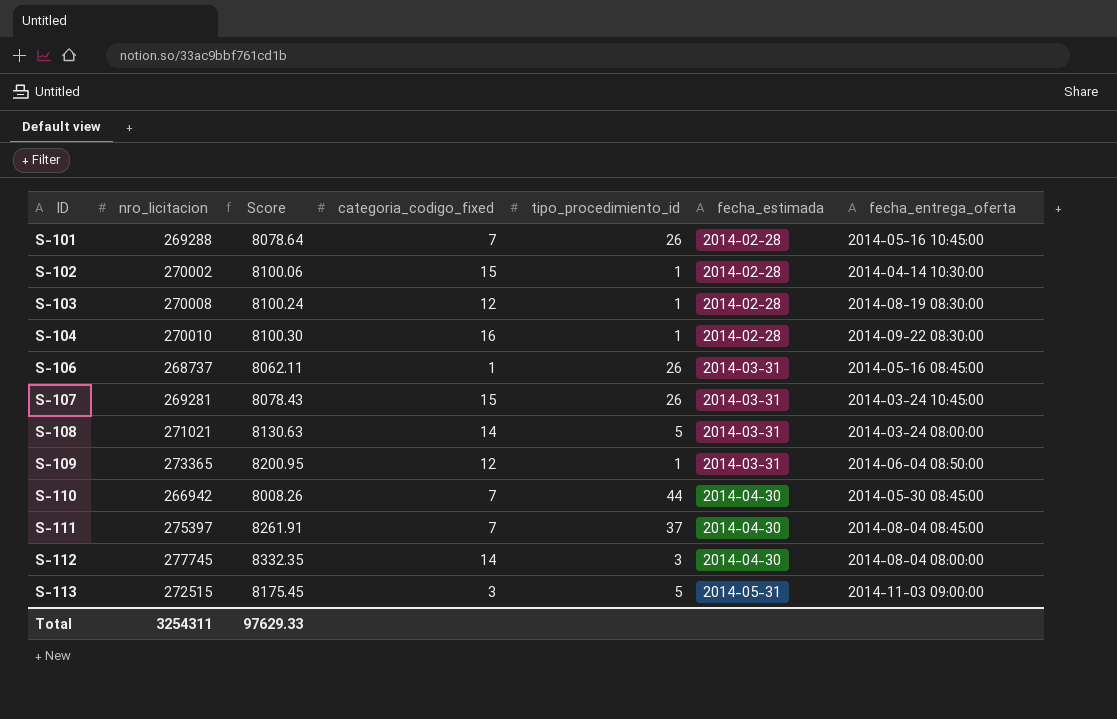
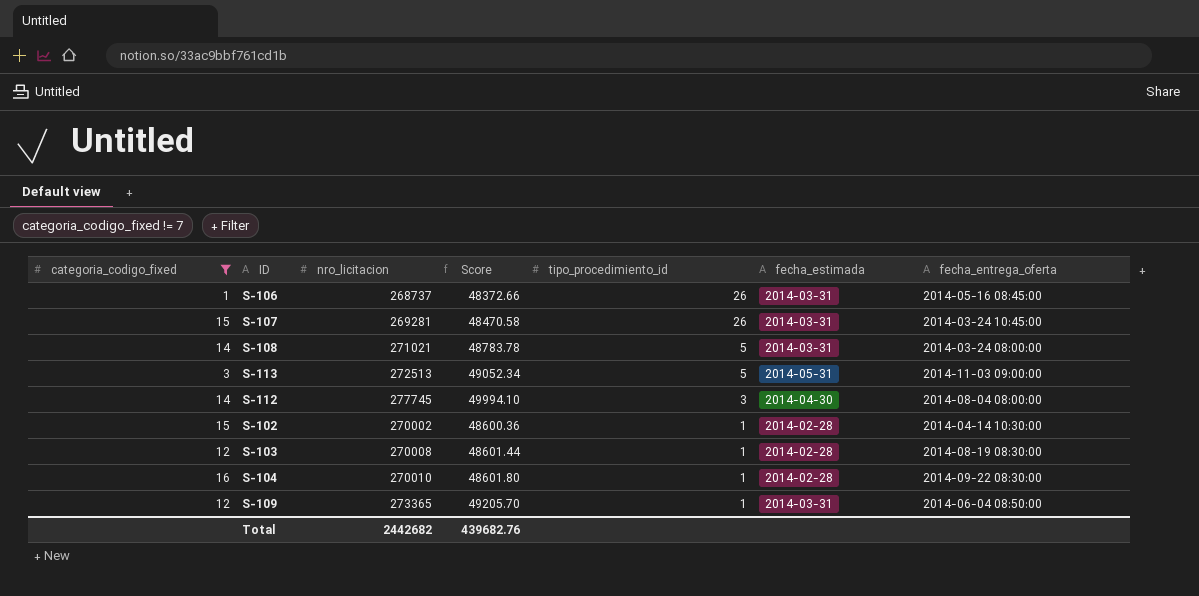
filter: none -> categoria_codigo_fixed != 7
row order: ID ascending -> tipo_procedimiento_id descending
column categoria_codigo_fixed | position: 4 -> 1
column Score | formula: [nro_licitacion] * 0.03 -> [nro_licitacion] * 0.18
S-113 | nro_licitacion: 272515 -> 272513
Total | nro_licitacion: 3254311 -> 2442682
Total | Score: 97629.33 -> 439682.76

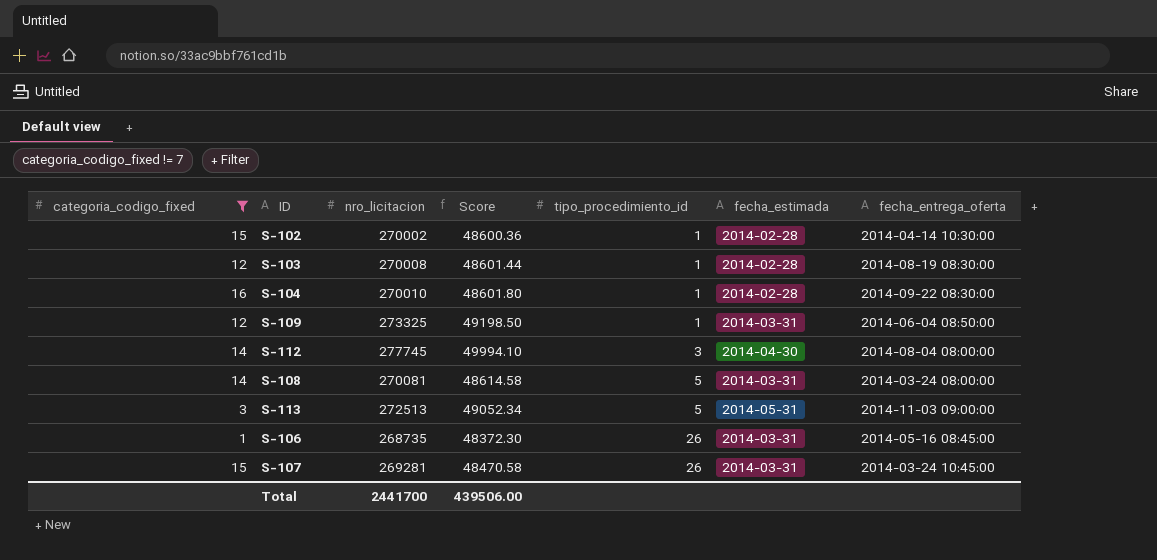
row order: tipo_procedimiento_id descending -> tipo_procedimiento_id ascending
S-109 | nro_licitacion: 273365 -> 273325
S-109 | Score: 49205.70 -> 49198.50
S-108 | nro_licitacion: 271021 -> 270081
S-108 | Score: 48783.78 -> 48614.58
S-106 | nro_licitacion: 268737 -> 268735
S-106 | Score: 48372.66 -> 48372.30
Total | nro_licitacion: 2442682 -> 2441700
Total | Score: 439682.76 -> 439506.00

